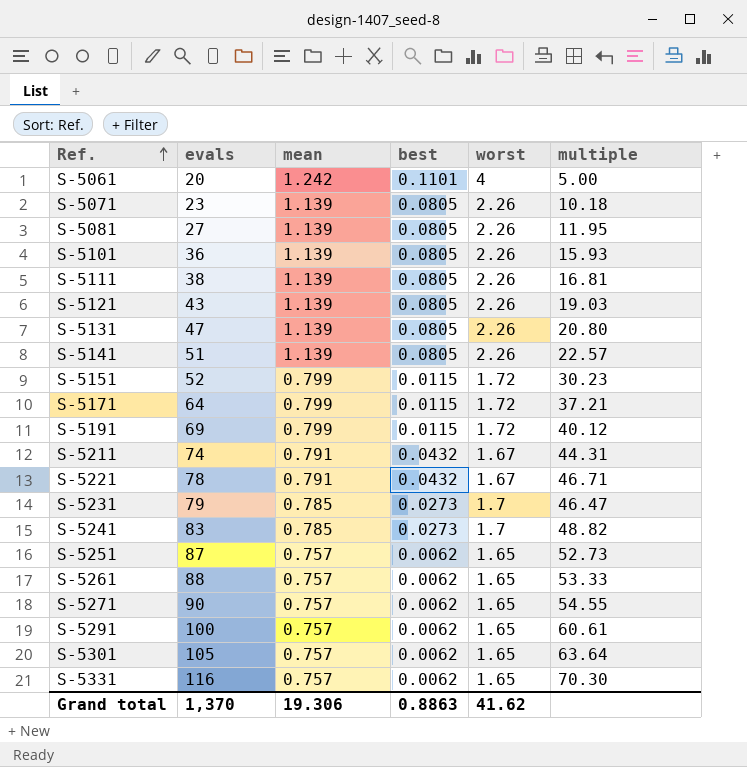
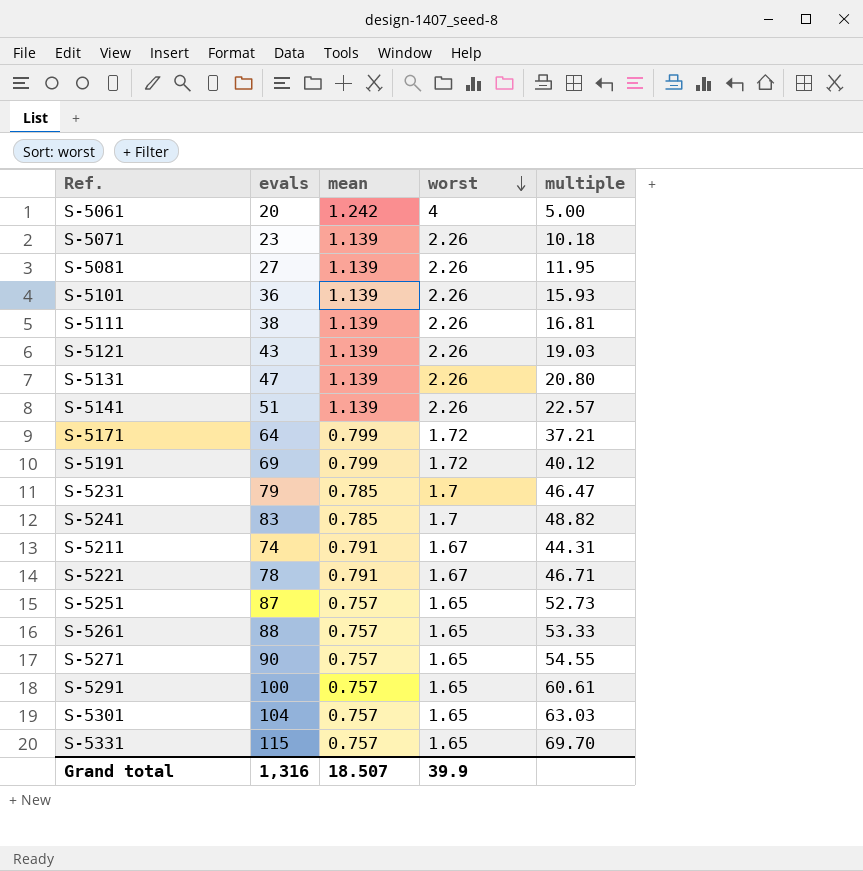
row order: Ref. ascending -> worst descending
column best | position: 4 -> none
row S-5151: 52 | 0.799 | 0.0115 | 1.72 | 30.23 -> none
S-5301 | evals: 105 -> 104
S-5301 | multiple: 63.64 -> 63.03
S-5331 | evals: 116 -> 115
S-5331 | multiple: 70.30 -> 69.70
Grand total | evals: 1,370 -> 1,316
Grand total | mean: 19.306 -> 18.507
Grand total | worst: 41.62 -> 39.9

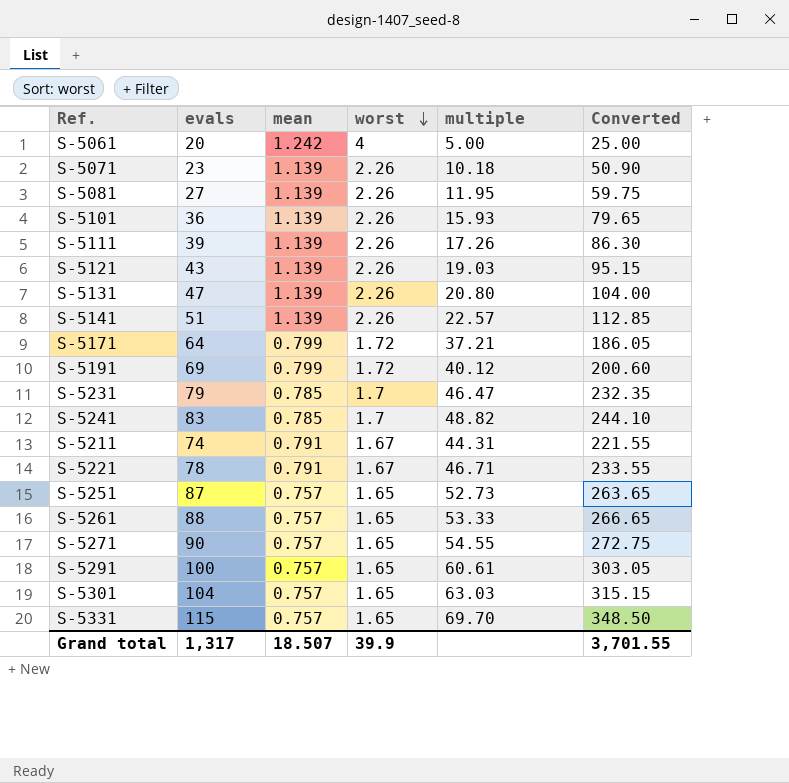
column Converted | formula: none -> [multiple] * 5
S-5111 | evals: 38 -> 39
S-5111 | multiple: 16.81 -> 17.26
Grand total | evals: 1,316 -> 1,317

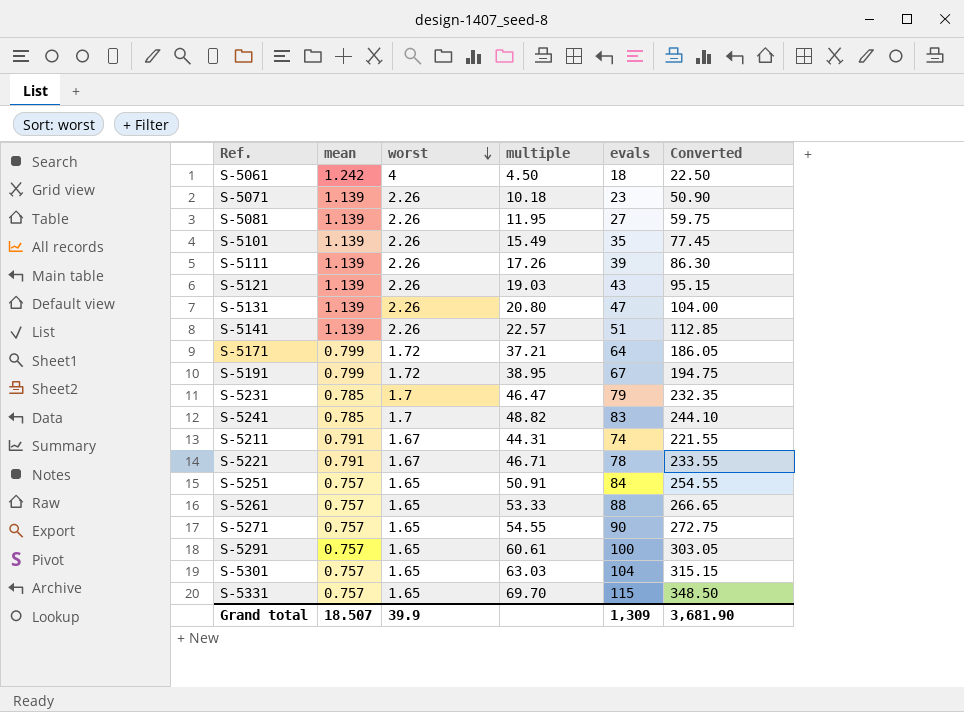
column evals | position: 2 -> 5
S-5061 | multiple: 5.00 -> 4.50
S-5061 | evals: 20 -> 18
S-5061 | Converted: 25.00 -> 22.50
S-5101 | multiple: 15.93 -> 15.49
S-5101 | evals: 36 -> 35
S-5101 | Converted: 79.65 -> 77.45
S-5191 | multiple: 40.12 -> 38.95
S-5191 | evals: 69 -> 67
S-5191 | Converted: 200.60 -> 194.75
S-5251 | multiple: 52.73 -> 50.91
S-5251 | evals: 87 -> 84
S-5251 | Converted: 263.65 -> 254.55
Grand total | evals: 1,317 -> 1,309
Grand total | Converted: 3,701.55 -> 3,681.90

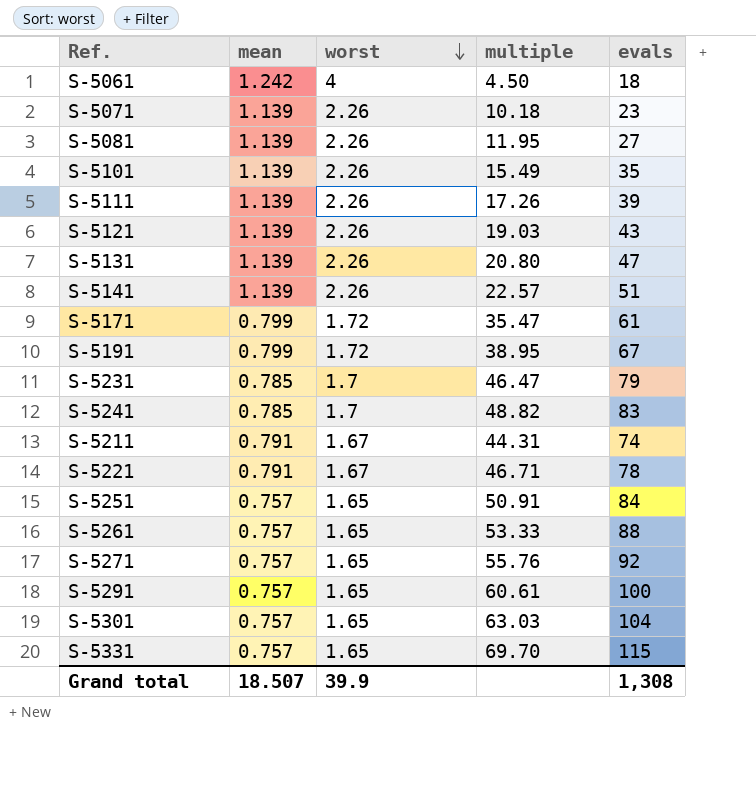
column Converted | formula: [multiple] * 5 -> none
S-5171 | multiple: 37.21 -> 35.47
S-5171 | evals: 64 -> 61
S-5271 | multiple: 54.55 -> 55.76
S-5271 | evals: 90 -> 92
Grand total | evals: 1,309 -> 1,308

